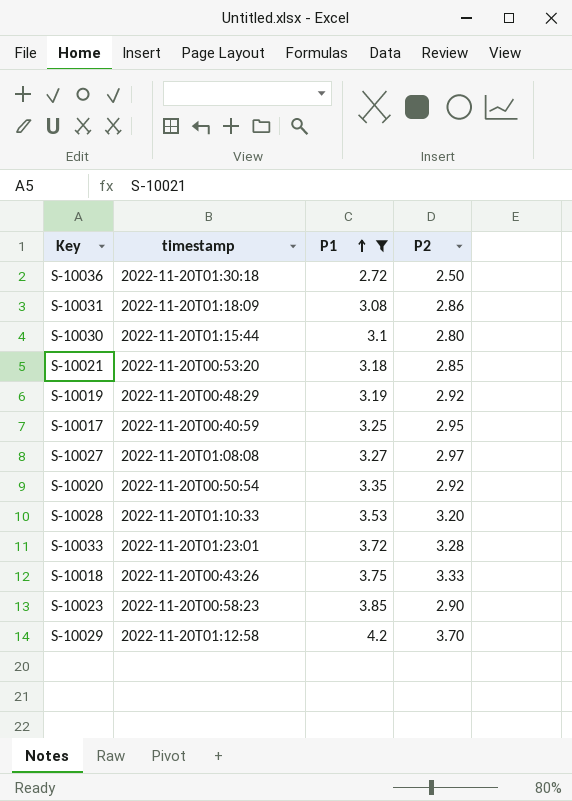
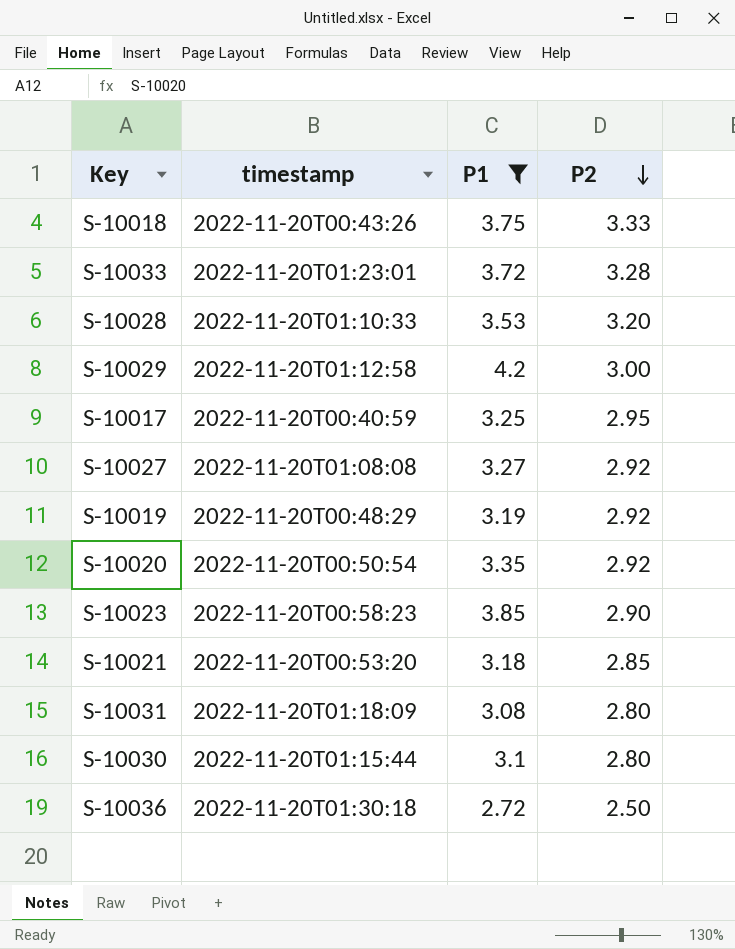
row order: P1 ascending -> P2 descending
S-10029 | P2: 3.70 -> 3.00
S-10027 | P2: 2.97 -> 2.92
S-10031 | P2: 2.86 -> 2.80

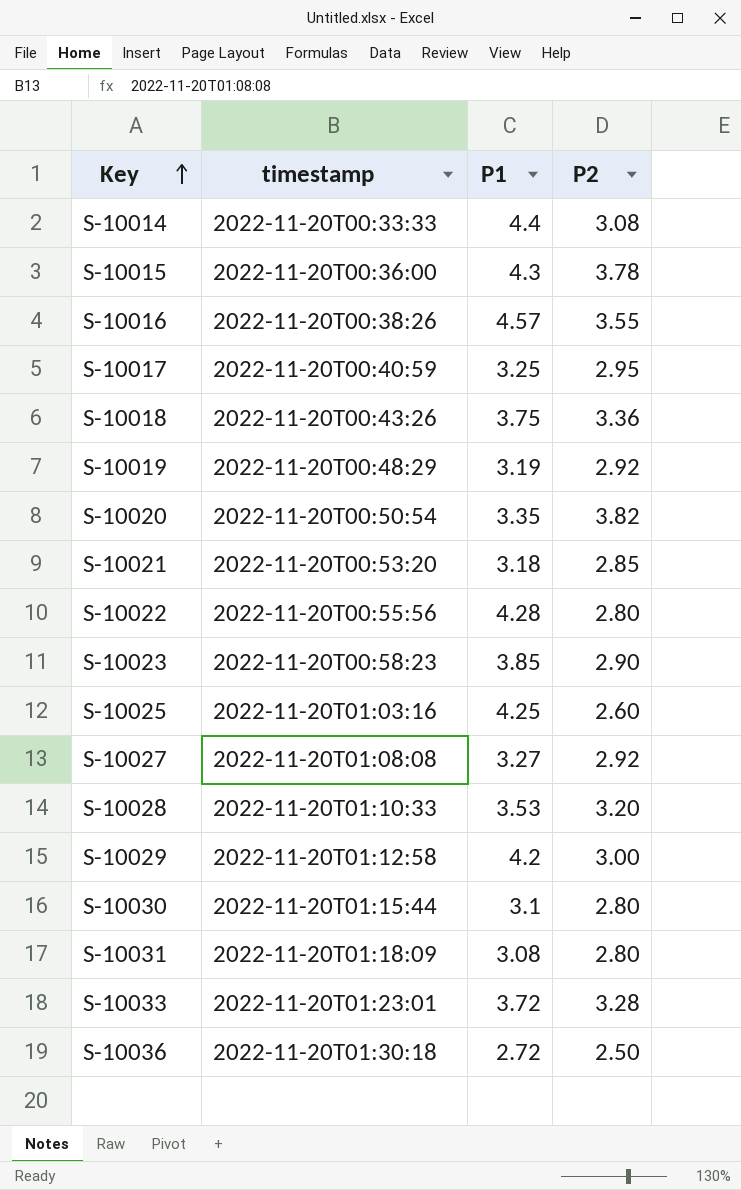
filter: P1 <= 4.2 -> none
row order: P2 descending -> Key ascending
S-10018 | P2: 3.33 -> 3.36
S-10020 | P2: 2.92 -> 3.82

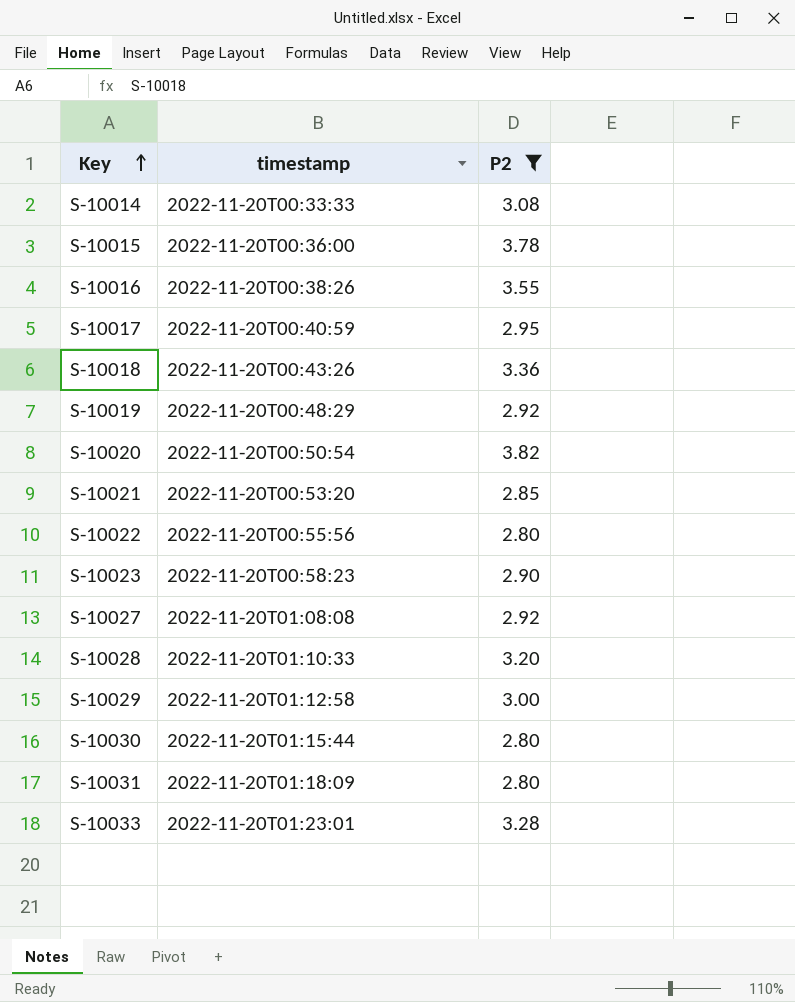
filter: none -> P2 >= 2.80
column P1 | position: 3 -> none

